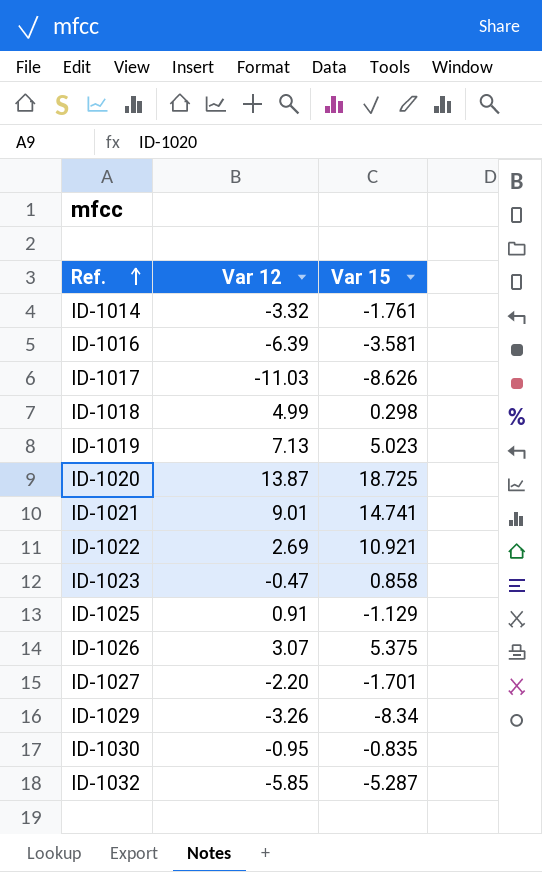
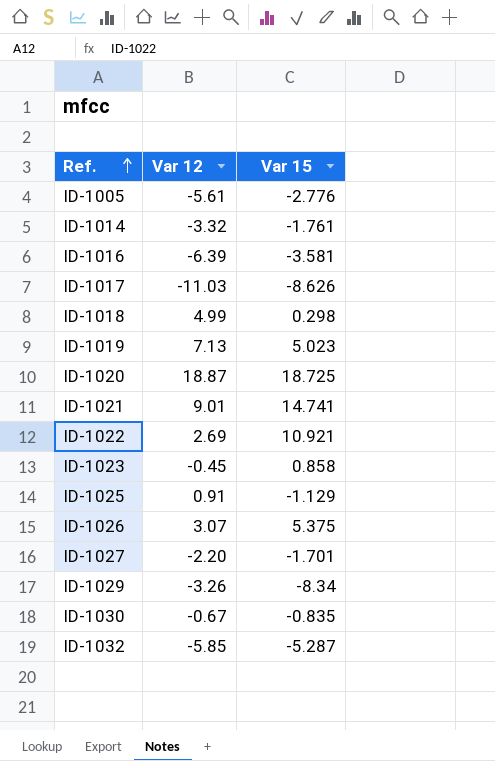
row ID-1005: none -> -5.61 | -2.776
ID-1020 | Var 12: 13.87 -> 18.87
ID-1023 | Var 12: -0.47 -> -0.45
ID-1030 | Var 12: -0.95 -> -0.67

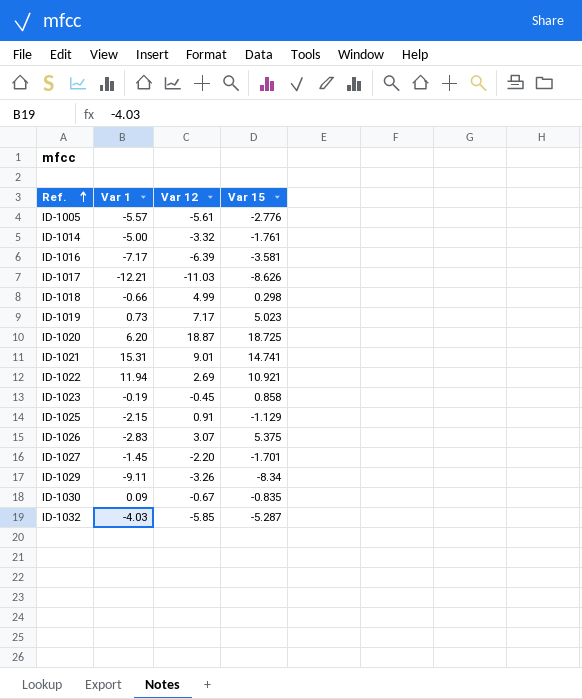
column Var 1 | position: none -> 2
ID-1019 | Var 12: 7.13 -> 7.17

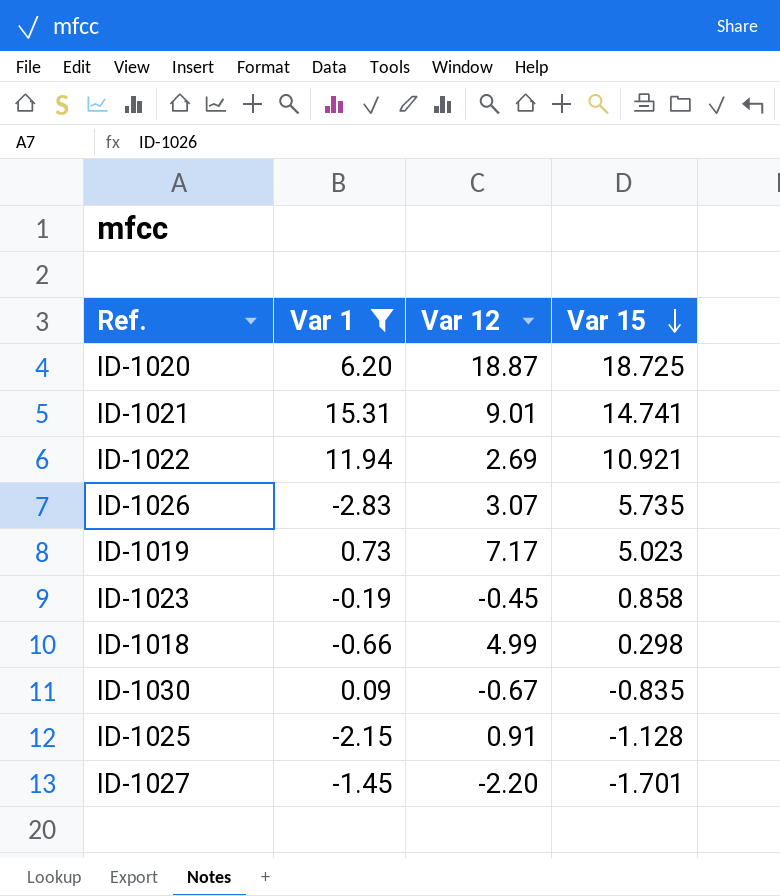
filter: none -> Var 1 >= -2.83
row order: Ref. ascending -> Var 15 descending
ID-1026 | Var 15: 5.375 -> 5.735
ID-1025 | Var 15: -1.129 -> -1.128

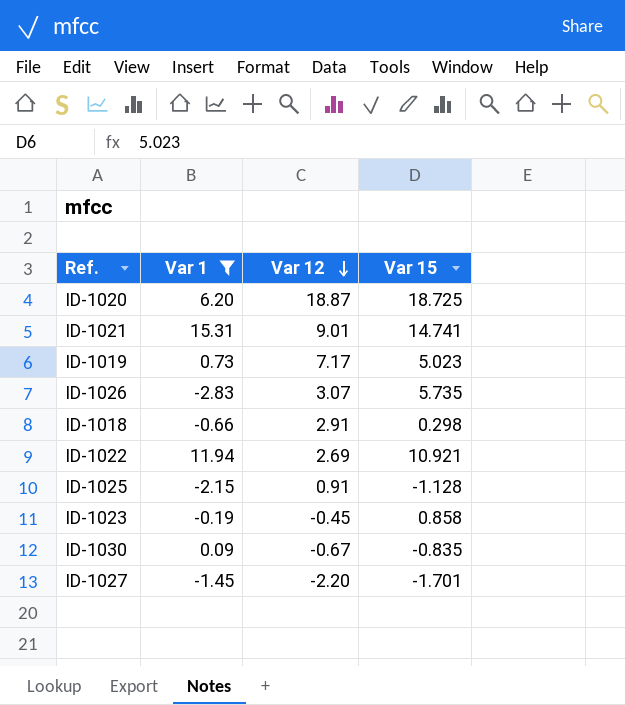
row order: Var 15 descending -> Var 12 descending
ID-1018 | Var 12: 4.99 -> 2.91

